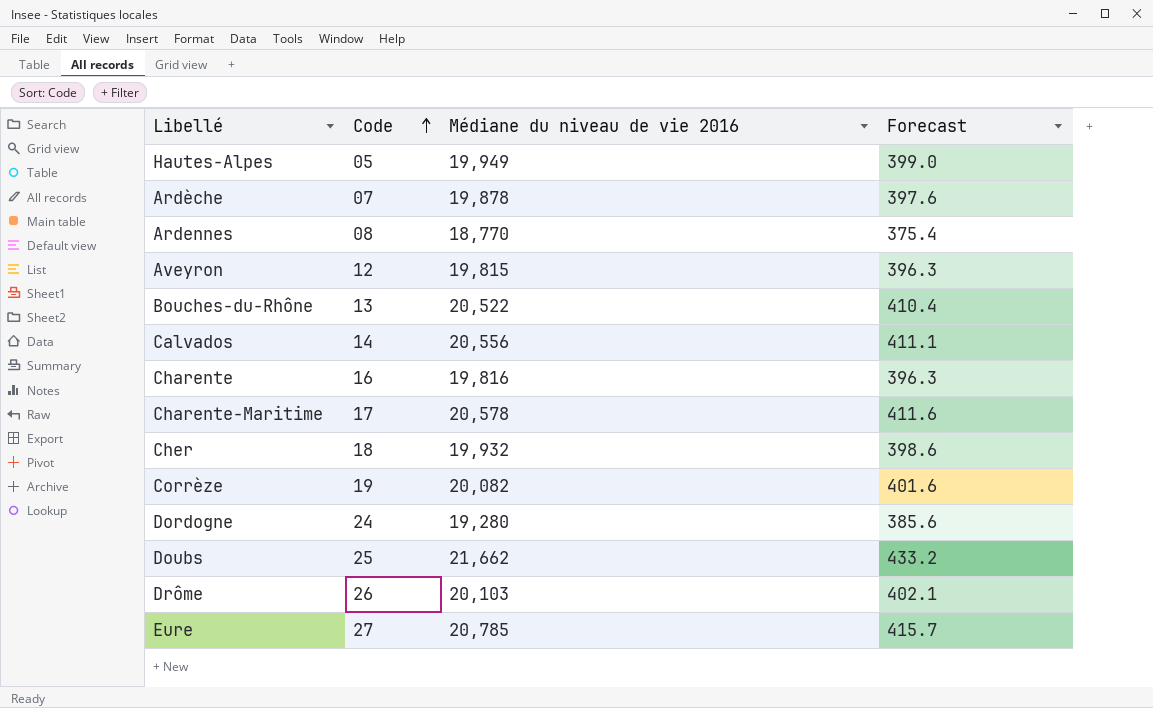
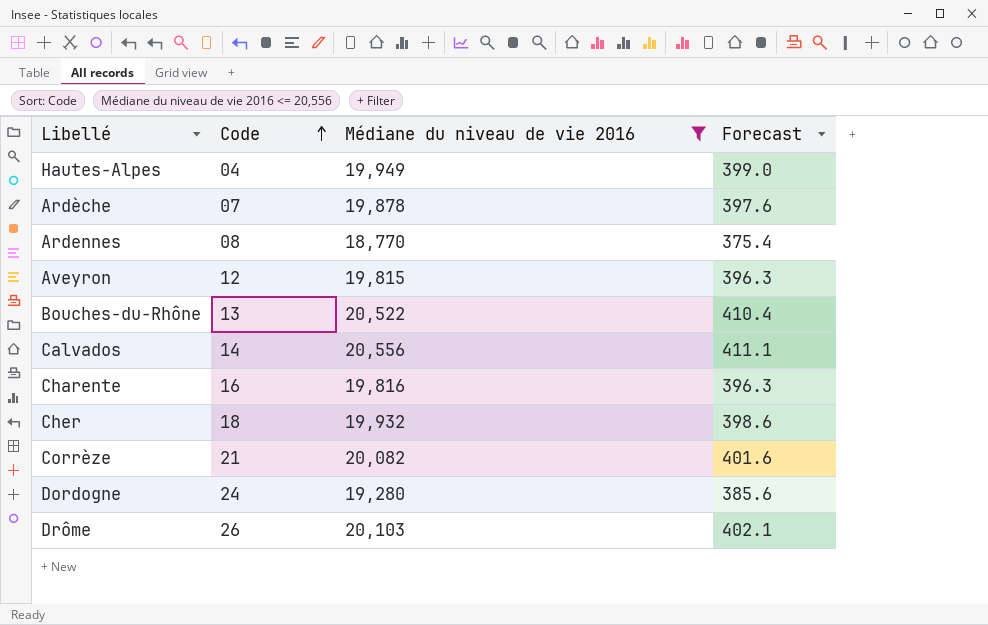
filter: none -> Médiane du niveau de vie 2016 <= 20,556
Hautes-Alpes | Code: 05 -> 04
Corrèze | Code: 19 -> 21

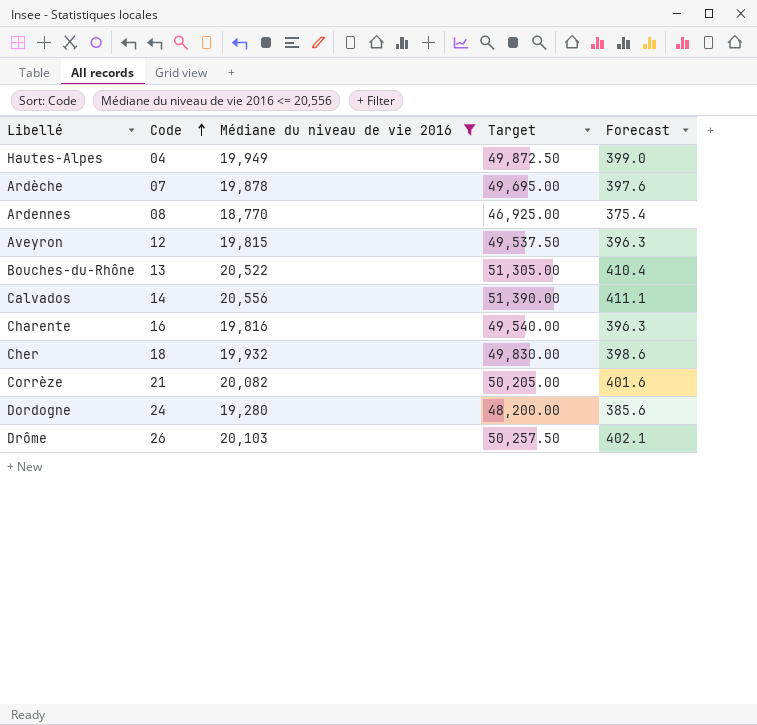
column Target | formula: none -> [Médiane du niveau de vie 2016] * 2.5

